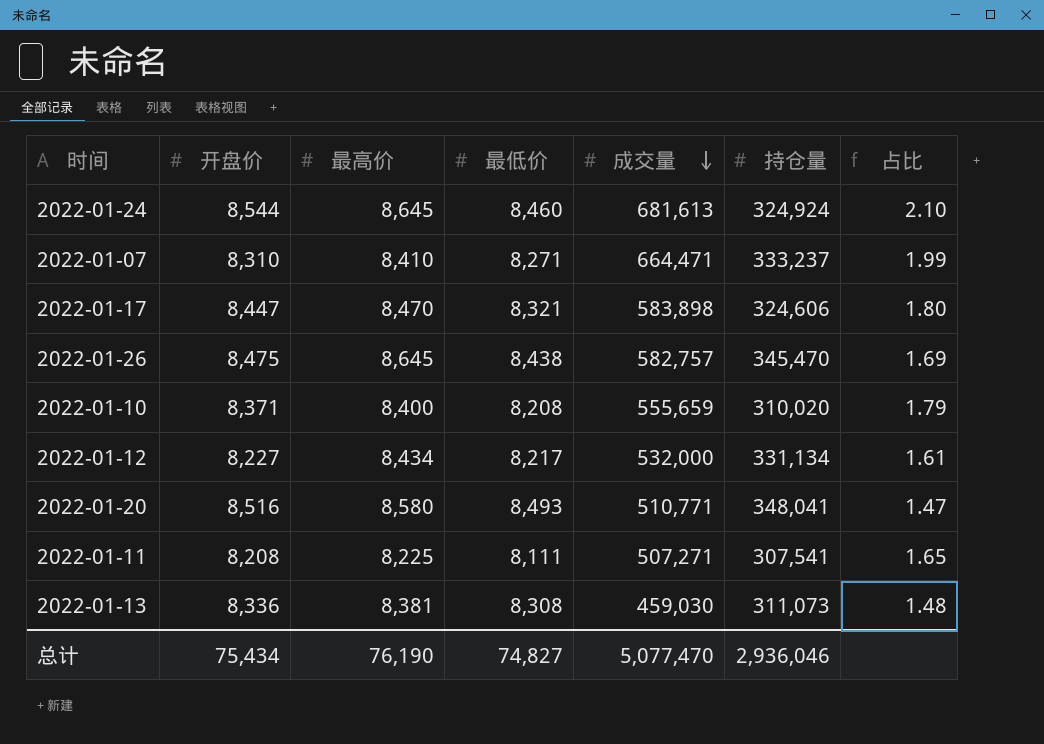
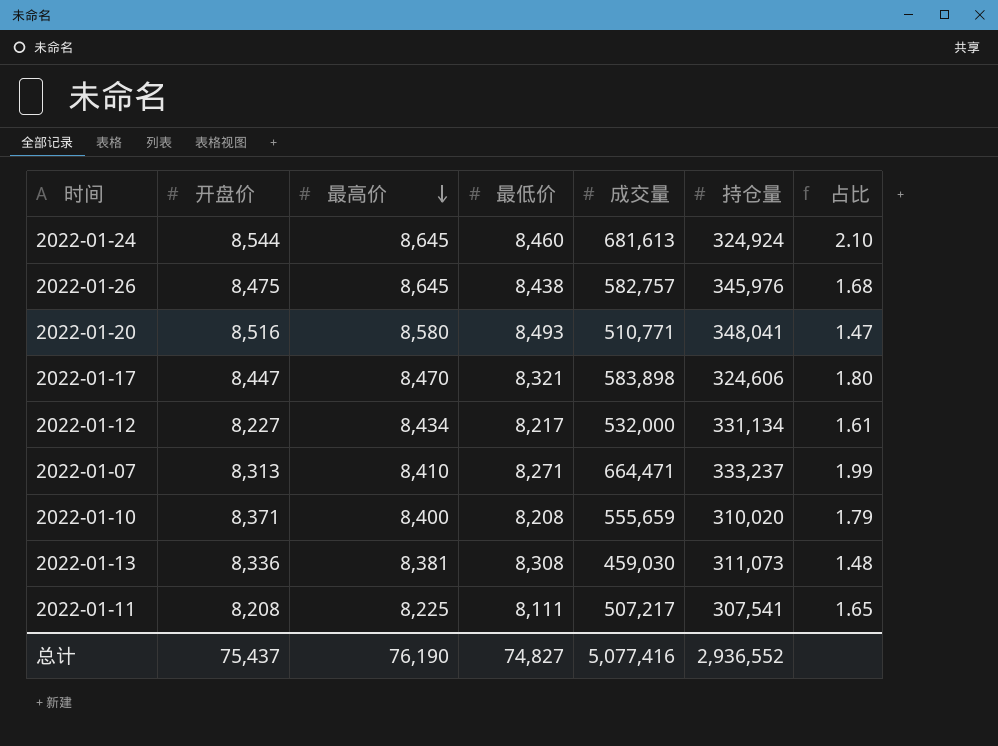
row order: 成交量 descending -> 最高价 descending
2022-01-26 | 持仓量: 345,470 -> 345,976
2022-01-26 | 占比: 1.69 -> 1.68
2022-01-07 | 开盘价: 8,310 -> 8,313
2022-01-11 | 成交量: 507,271 -> 507,217
总计 | 开盘价: 75,434 -> 75,437
总计 | 成交量: 5,077,470 -> 5,077,416
总计 | 持仓量: 2,936,046 -> 2,936,552

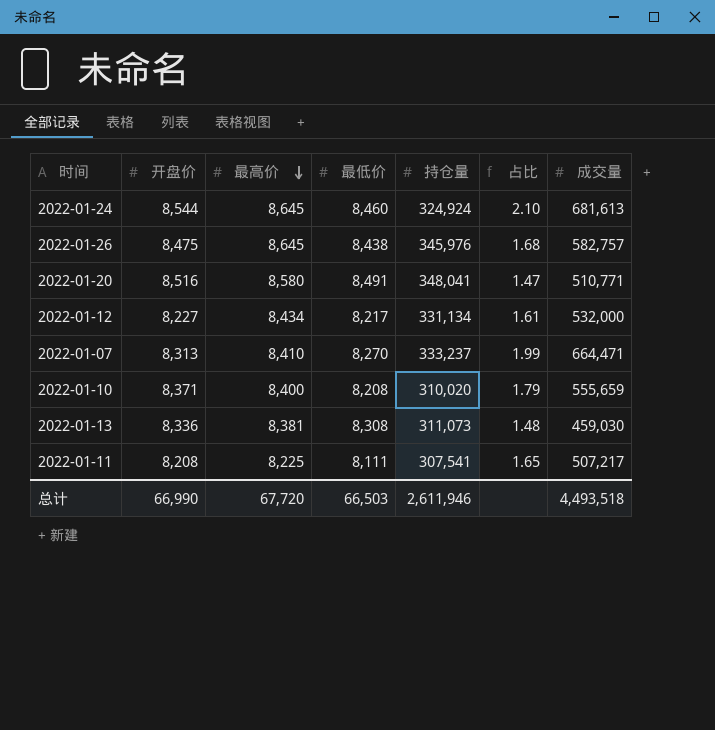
column 成交量 | position: 5 -> 7
row 2022-01-17: 8,447 | 8,470 | 8,321 | 583,898 | 324,606 | 1.80 -> none
2022-01-20 | 最低价: 8,493 -> 8,491
2022-01-07 | 最低价: 8,271 -> 8,270
总计 | 开盘价: 75,437 -> 66,990
总计 | 最高价: 76,190 -> 67,720
总计 | 最低价: 74,827 -> 66,503
总计 | 持仓量: 2,936,552 -> 2,611,946
总计 | 成交量: 5,077,416 -> 4,493,518

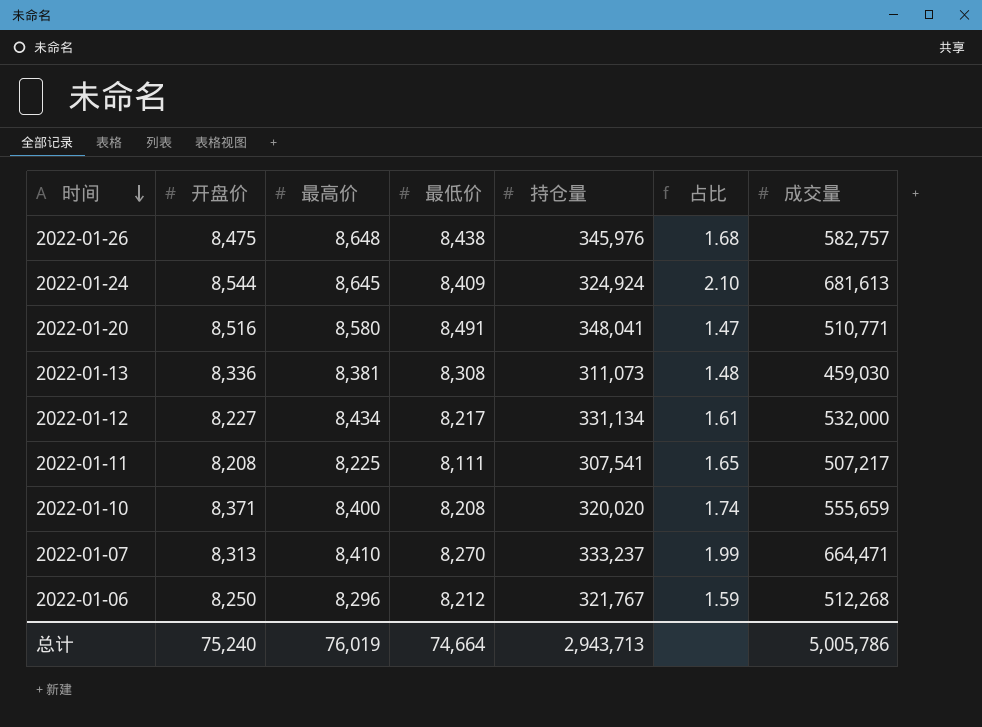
row order: 最高价 descending -> 时间 descending
2022-01-26 | 最高价: 8,645 -> 8,648
2022-01-24 | 最低价: 8,460 -> 8,409
2022-01-10 | 持仓量: 310,020 -> 320,020
2022-01-10 | 占比: 1.79 -> 1.74
row 2022-01-06: none -> 8,250 | 8,296 | 8,212 | 321,767 | 1.59 | 512,268
总计 | 开盘价: 66,990 -> 75,240
总计 | 最高价: 67,720 -> 76,019
总计 | 最低价: 66,503 -> 74,664
总计 | 持仓量: 2,611,946 -> 2,943,713
总计 | 成交量: 4,493,518 -> 5,005,786

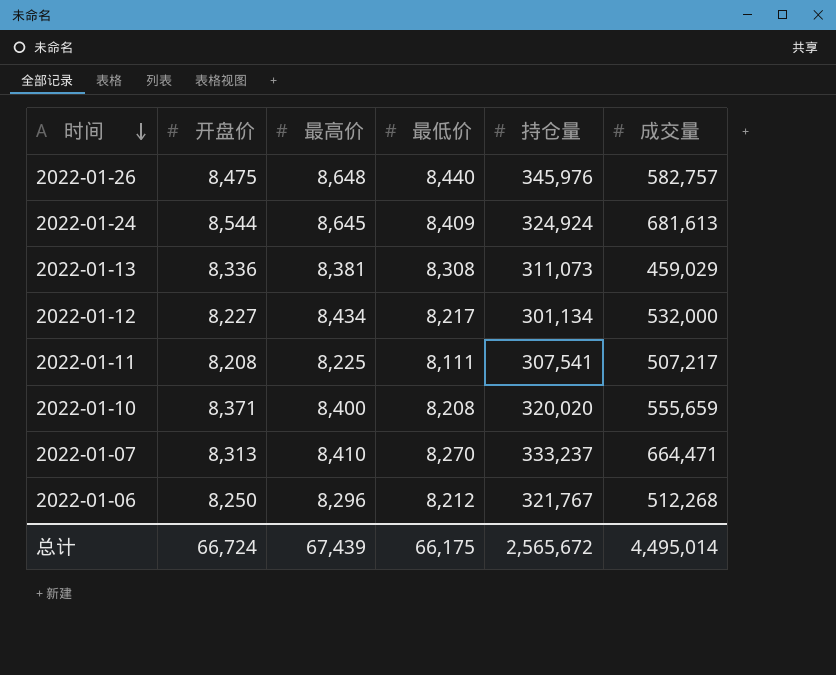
column 占比 | formula: [成交量] / [持仓量] -> none
row 2022-01-20: 8,516 | 8,580 | 8,491 | 348,041 | 1.47 | 510,771 -> none
2022-01-26 | 最低价: 8,438 -> 8,440
2022-01-13 | 成交量: 459,030 -> 459,029
2022-01-12 | 持仓量: 331,134 -> 301,134
总计 | 开盘价: 75,240 -> 66,724
总计 | 最高价: 76,019 -> 67,439
总计 | 最低价: 74,664 -> 66,175
总计 | 持仓量: 2,943,713 -> 2,565,672
总计 | 成交量: 5,005,786 -> 4,495,014

